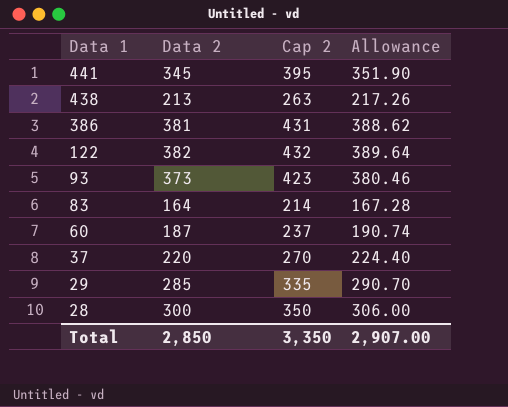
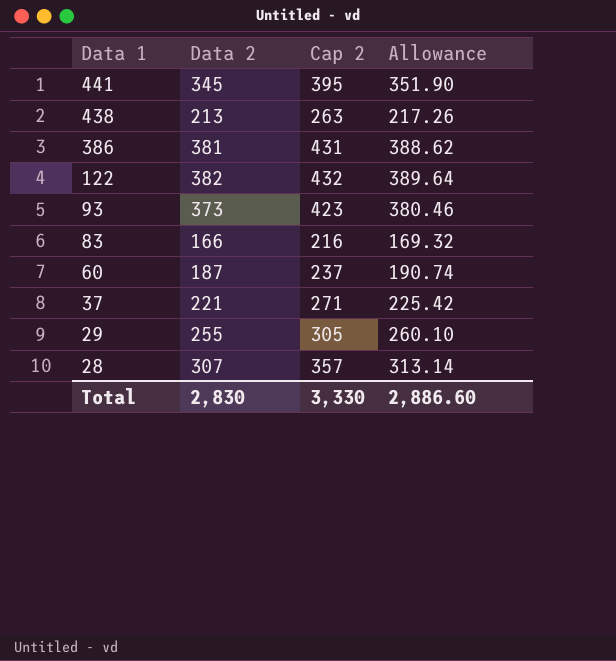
83 | Data 2: 164 -> 166
83 | Cap 2: 214 -> 216
83 | Allowance: 167.28 -> 169.32
37 | Data 2: 220 -> 221
37 | Cap 2: 270 -> 271
37 | Allowance: 224.40 -> 225.42
29 | Data 2: 285 -> 255
29 | Cap 2: 335 -> 305
29 | Allowance: 290.70 -> 260.10
28 | Data 2: 300 -> 307
28 | Cap 2: 350 -> 357
28 | Allowance: 306.00 -> 313.14
Total | Data 2: 2,850 -> 2,830
Total | Cap 2: 3,350 -> 3,330
Total | Allowance: 2,907.00 -> 2,886.60

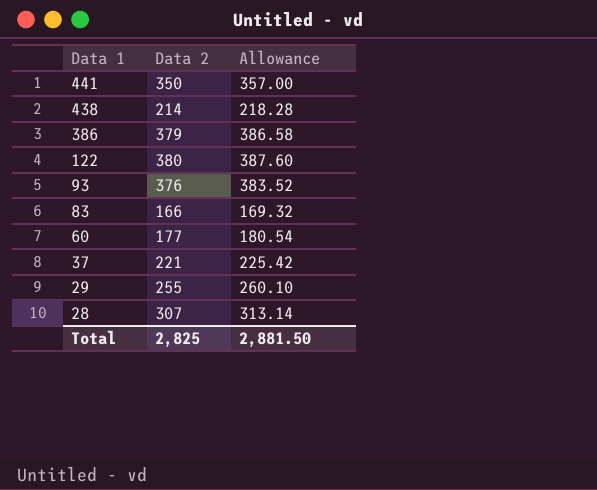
column Cap 2 | formula: [Data 2] + 50 -> none
441 | Data 2: 345 -> 350
441 | Allowance: 351.90 -> 357.00
438 | Data 2: 213 -> 214
438 | Allowance: 217.26 -> 218.28
386 | Data 2: 381 -> 379
386 | Allowance: 388.62 -> 386.58
122 | Data 2: 382 -> 380
122 | Allowance: 389.64 -> 387.60
93 | Data 2: 373 -> 376
93 | Allowance: 380.46 -> 383.52
60 | Data 2: 187 -> 177
60 | Allowance: 190.74 -> 180.54
Total | Data 2: 2,830 -> 2,825
Total | Allowance: 2,886.60 -> 2,881.50

